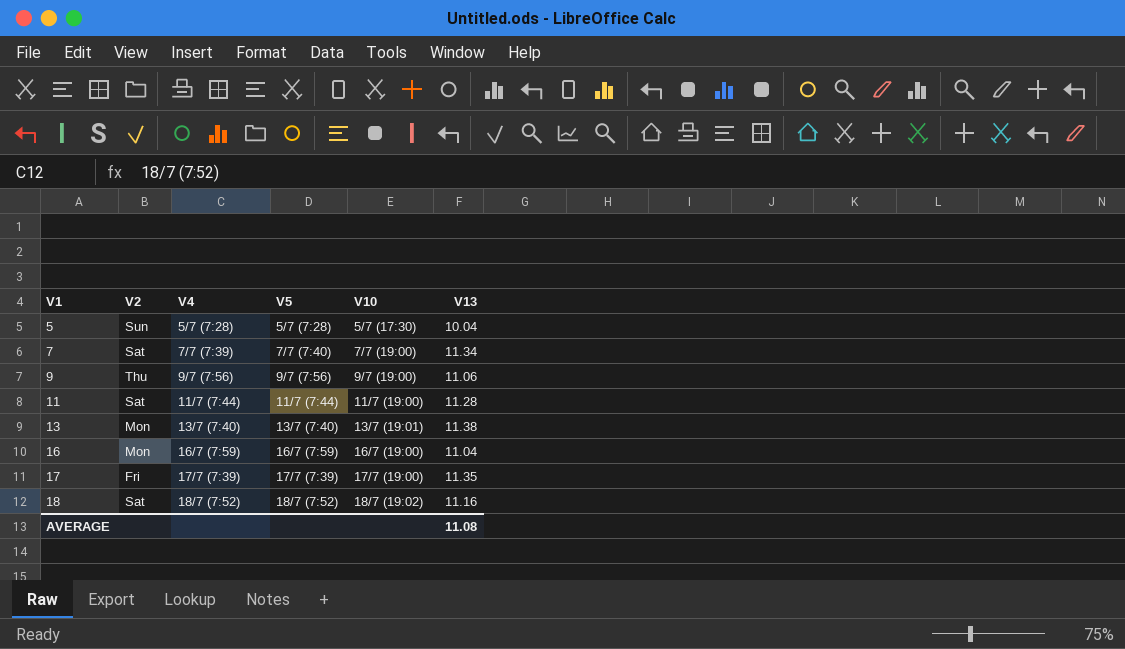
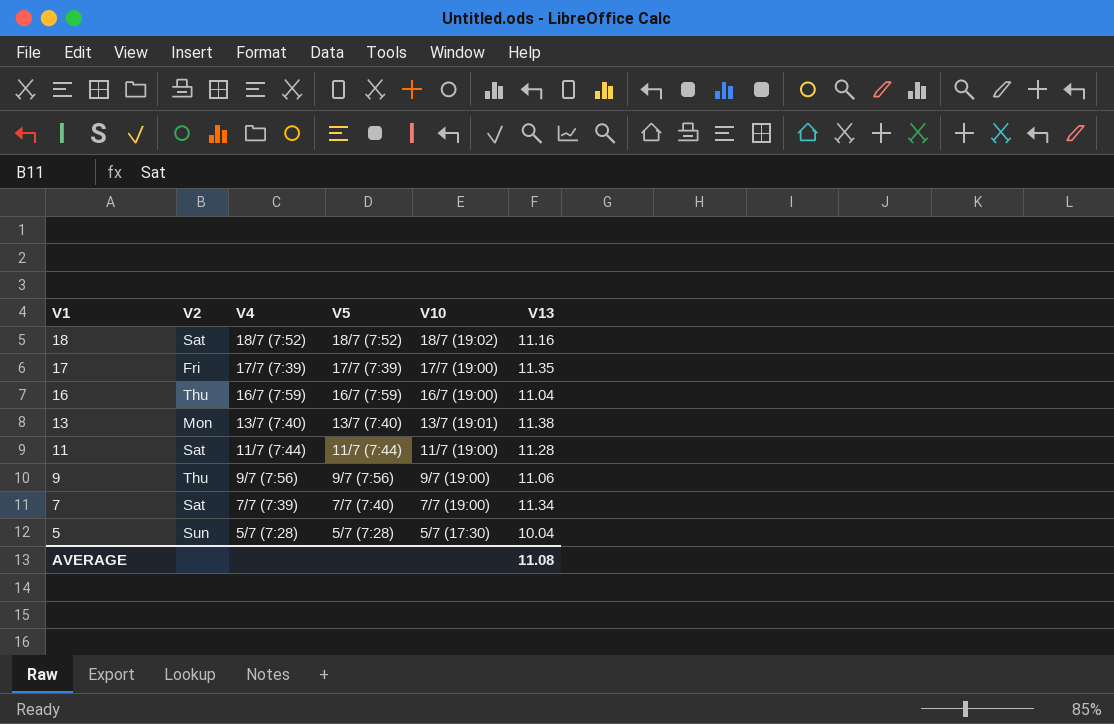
row order: V1 ascending -> V1 descending
16 | V2: Mon -> Thu

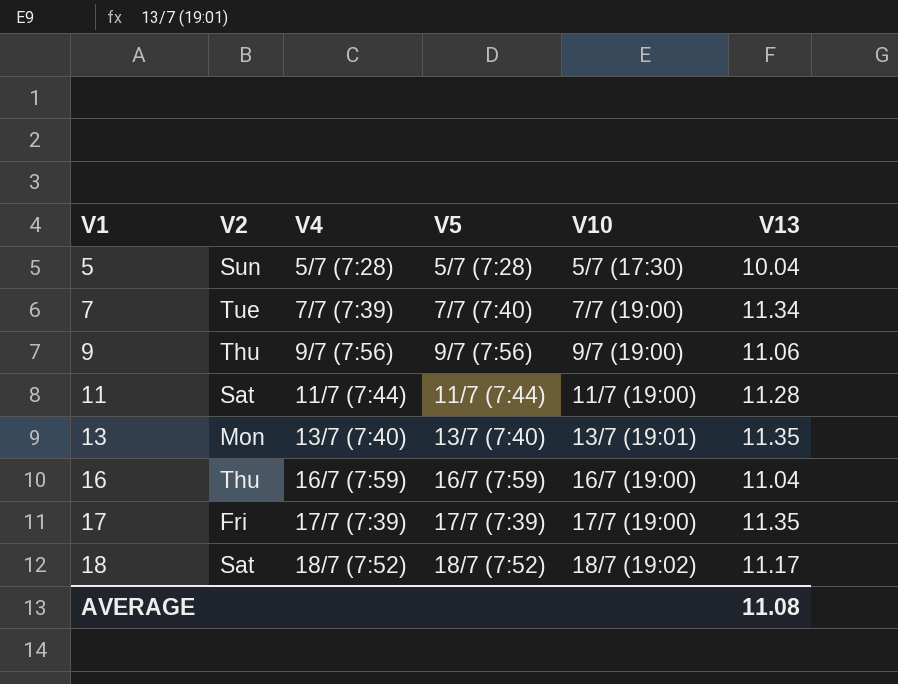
row order: V1 descending -> V1 ascending
7 | V2: Sat -> Tue
13 | V13: 11.38 -> 11.35
18 | V13: 11.16 -> 11.17

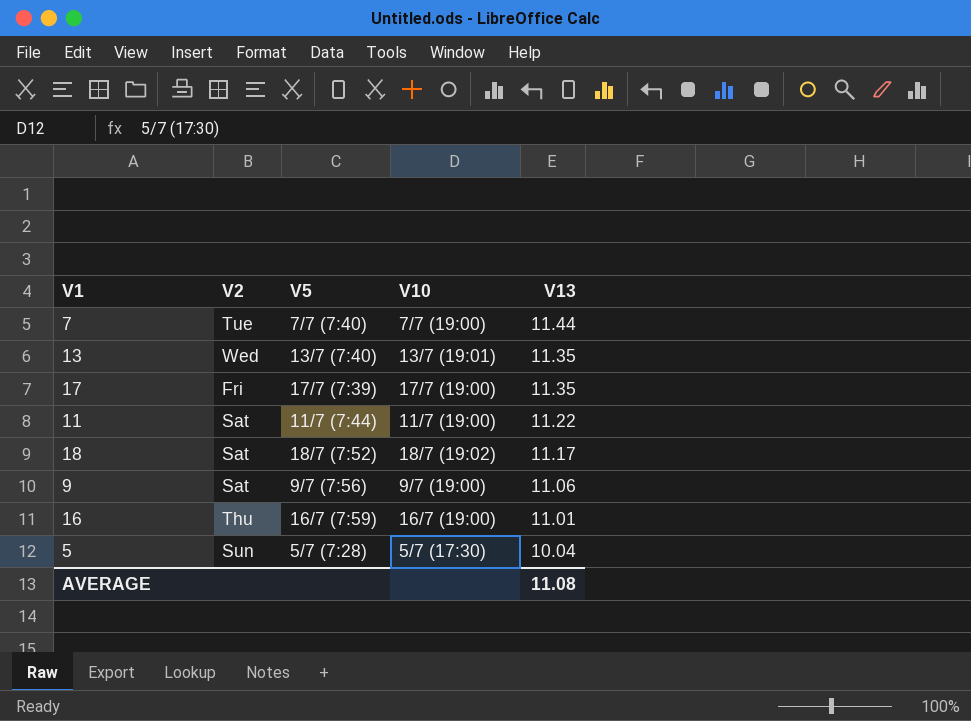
row order: V1 ascending -> V13 descending
column V4 | position: 3 -> none
7 | V13: 11.34 -> 11.44
13 | V2: Mon -> Wed
11 | V13: 11.28 -> 11.22
9 | V2: Thu -> Sat
16 | V13: 11.04 -> 11.01

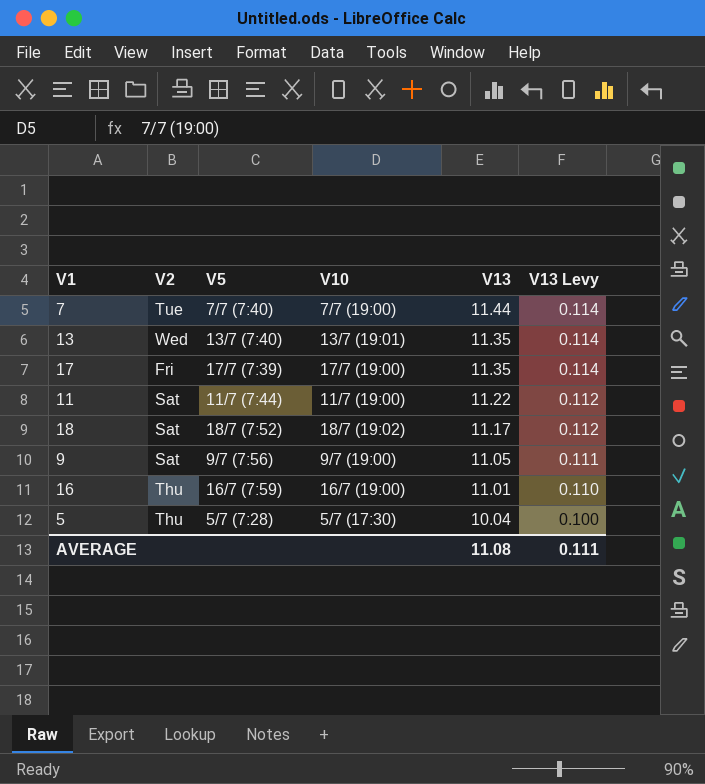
column V13 Levy | formula: none -> [V13] * 0.01
9 | V13: 11.06 -> 11.05
5 | V2: Sun -> Thu

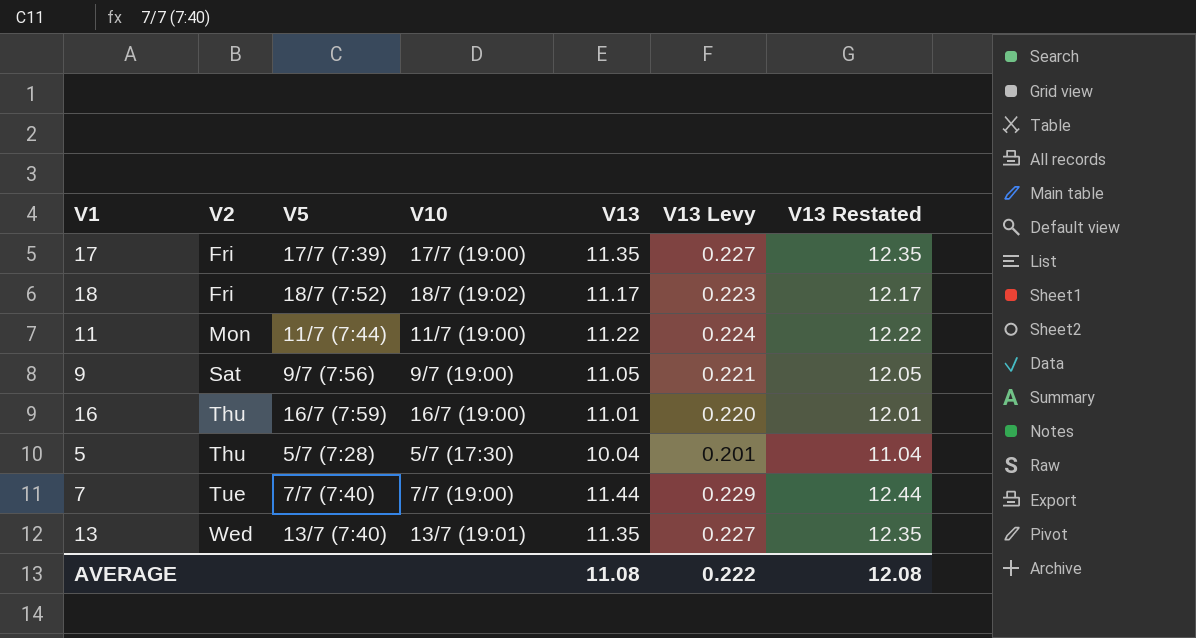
row order: V13 descending -> V2 ascending
column V13 Levy | formula: [V13] * 0.01 -> [V13] * 0.02
column V13 Restated | formula: none -> [V13] + 1
18 | V2: Sat -> Fri
11 | V2: Sat -> Mon
AVERAGE | V13 Levy: 0.111 -> 0.222

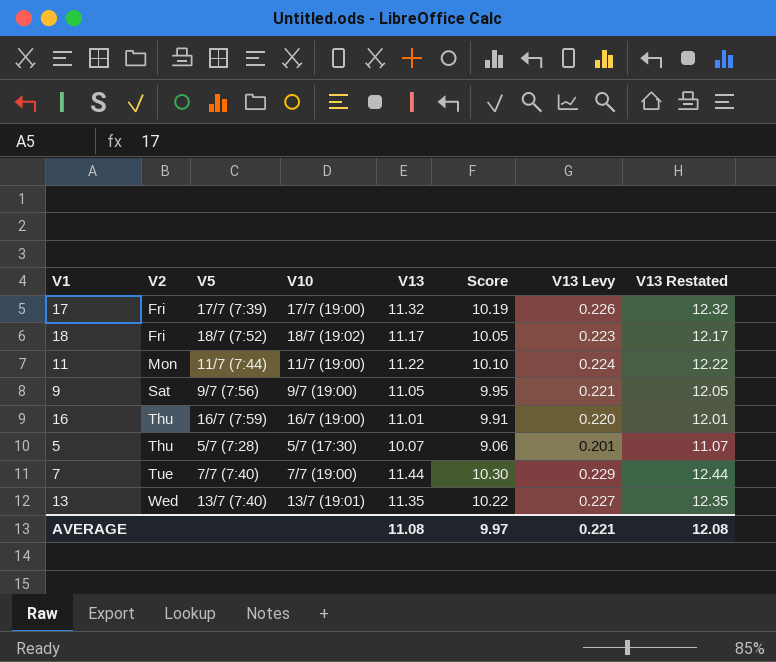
column Score | formula: none -> [V13] * 0.9
17 | V13: 11.35 -> 11.32
17 | V13 Levy: 0.227 -> 0.226
17 | V13 Restated: 12.35 -> 12.32
5 | V13: 10.04 -> 10.07
5 | V13 Restated: 11.04 -> 11.07
AVERAGE | V13 Levy: 0.222 -> 0.221

